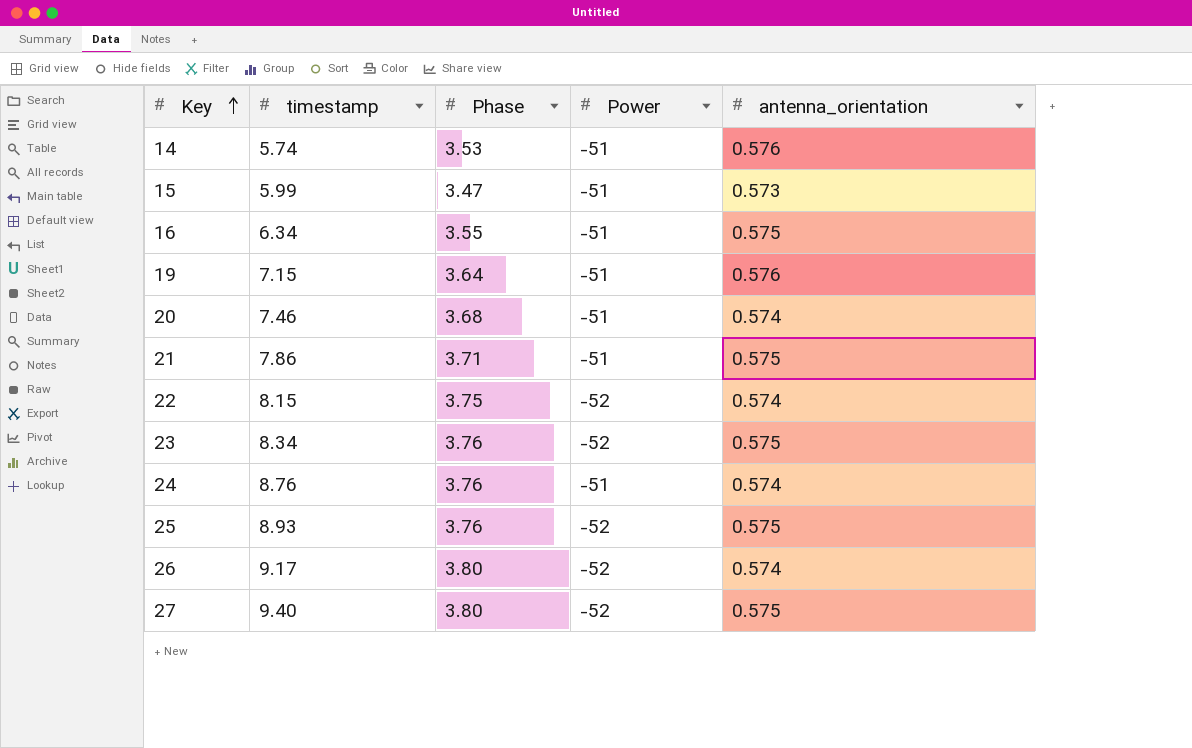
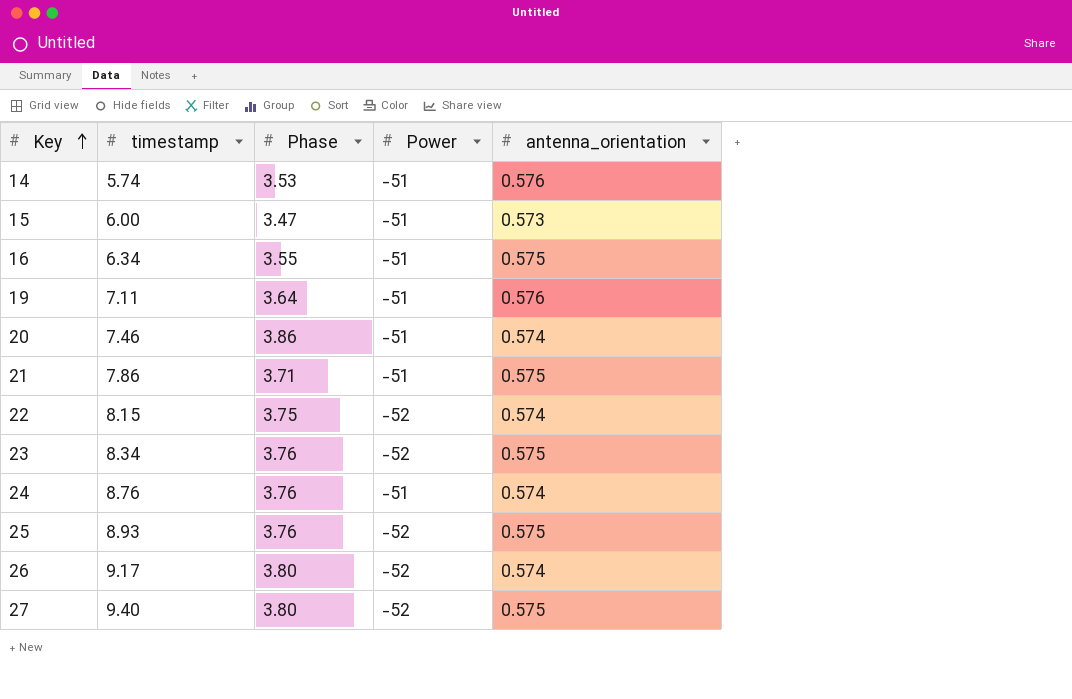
15 | timestamp: 5.99 -> 6.00
19 | timestamp: 7.15 -> 7.11
20 | Phase: 3.68 -> 3.86

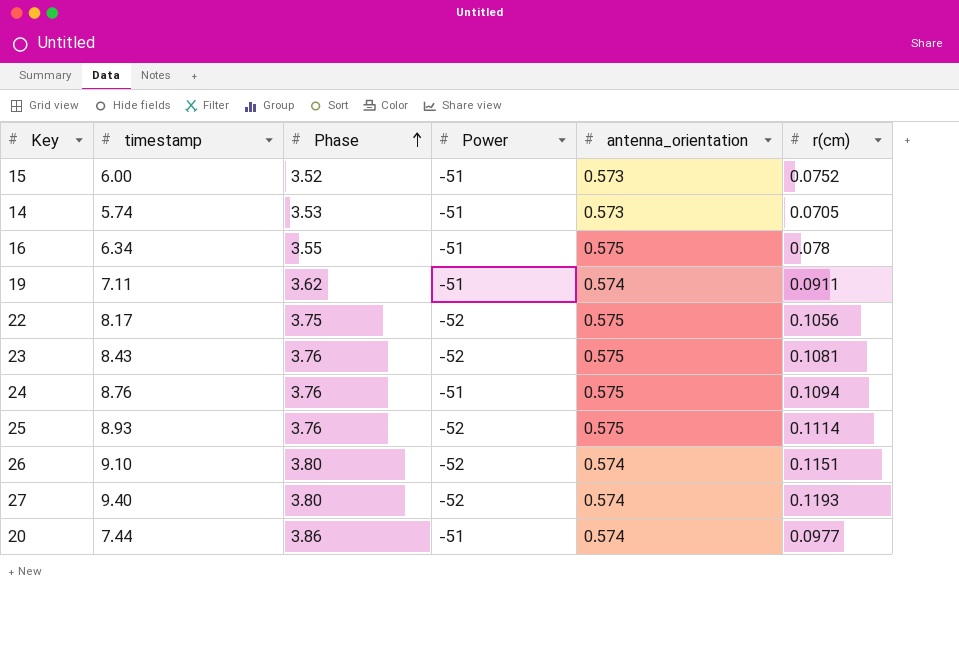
row order: Key ascending -> Phase ascending
column r(cm) | position: none -> 6
row 21: 7.86 | 3.71 | -51 | 0.575 -> none
15 | Phase: 3.47 -> 3.52
14 | antenna_orientation: 0.576 -> 0.573
19 | Phase: 3.64 -> 3.62
19 | antenna_orientation: 0.576 -> 0.574
22 | timestamp: 8.15 -> 8.17
22 | antenna_orientation: 0.574 -> 0.575
23 | timestamp: 8.34 -> 8.43
24 | antenna_orientation: 0.574 -> 0.575
26 | timestamp: 9.17 -> 9.10
27 | antenna_orientation: 0.575 -> 0.574
20 | timestamp: 7.46 -> 7.44

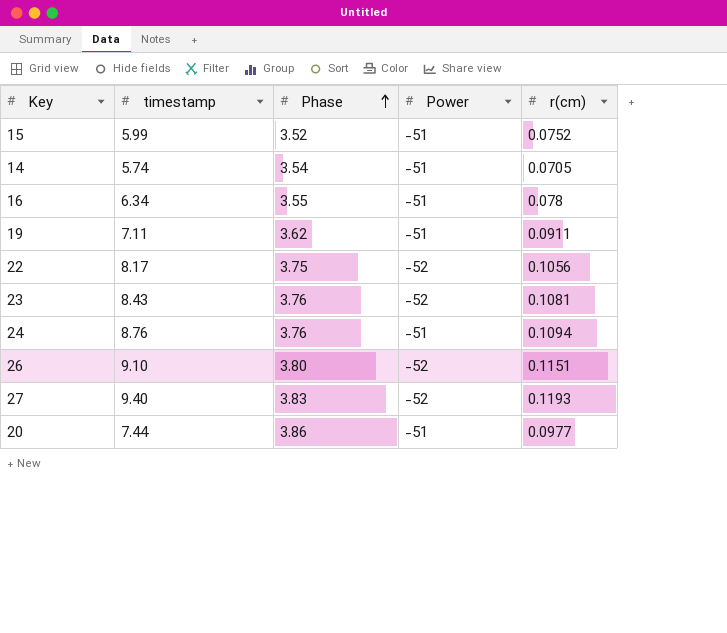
column antenna_orientation | position: 5 -> none
row 25: 8.93 | 3.76 | -52 | 0.575 | 0.1114 -> none
15 | timestamp: 6.00 -> 5.99
14 | Phase: 3.53 -> 3.54
27 | Phase: 3.80 -> 3.83

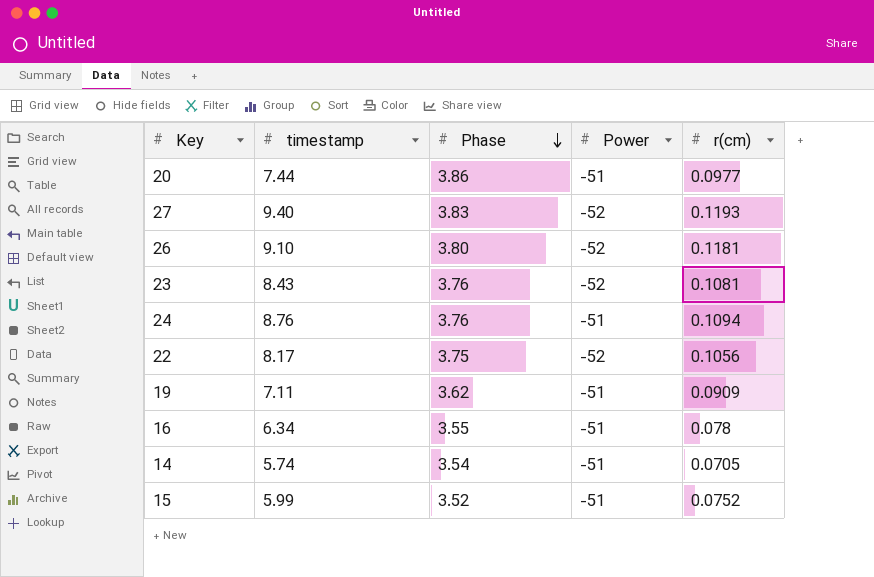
row order: Phase ascending -> Phase descending
26 | r(cm): 0.1151 -> 0.1181
19 | r(cm): 0.0911 -> 0.0909

